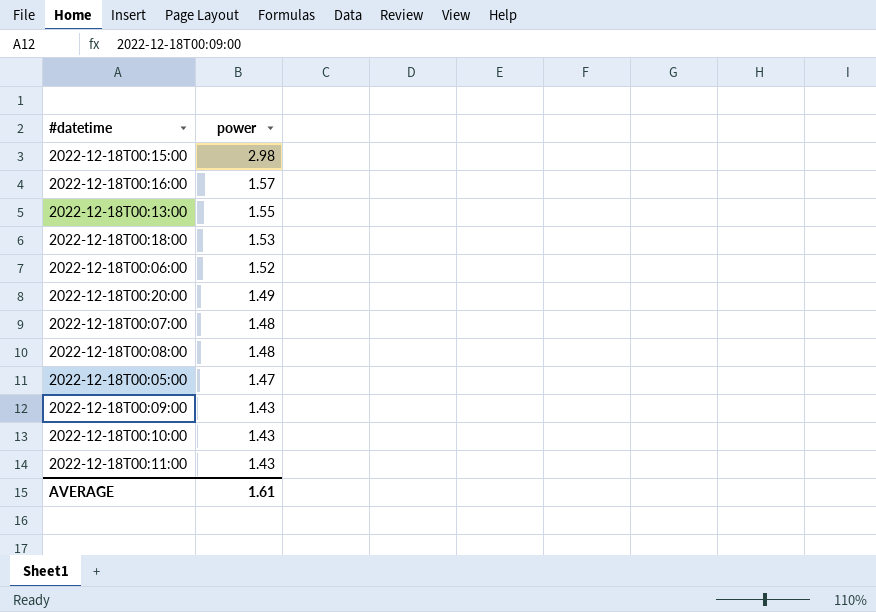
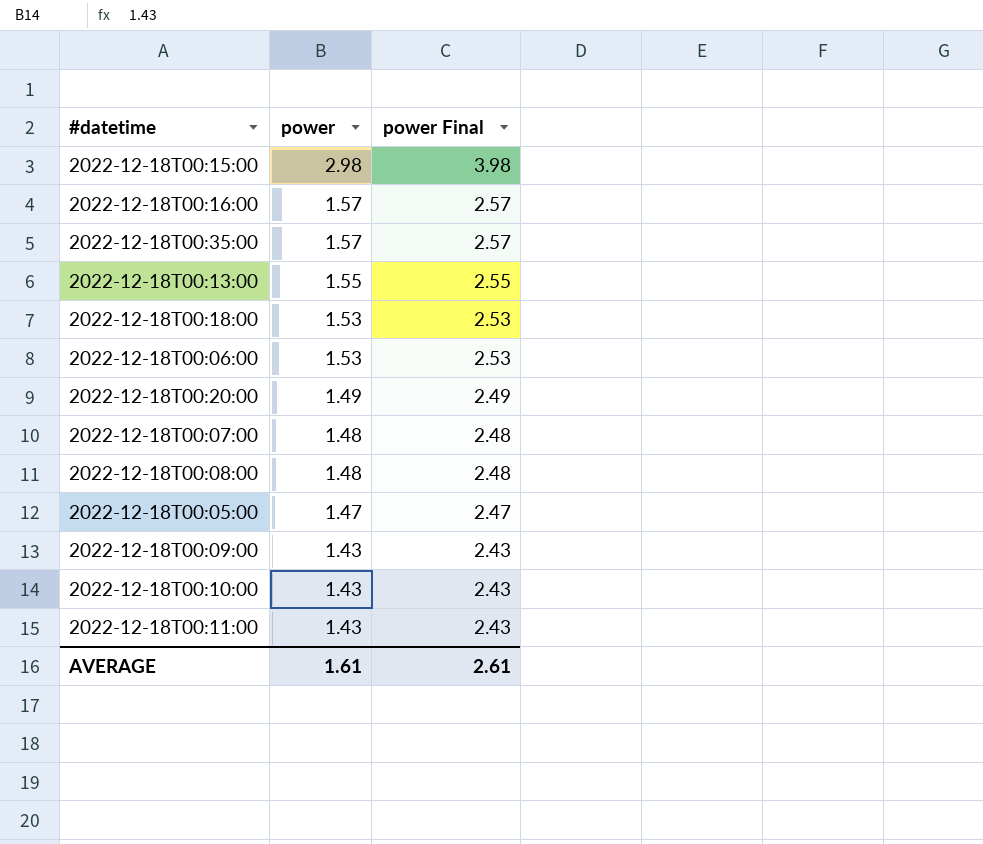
column power Final | formula: none -> [power] + 1
row 2022-12-18T00:35:00: none -> 1.57 | 2.57
2022-12-18T00:06:00 | power: 1.52 -> 1.53

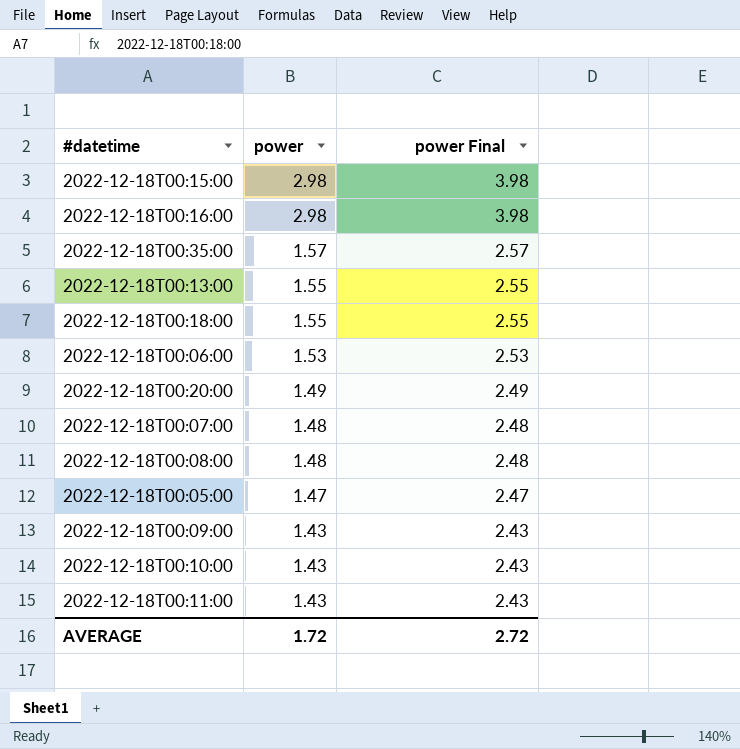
2022-12-18T00:16:00 | power: 1.57 -> 2.98
2022-12-18T00:16:00 | power Final: 2.57 -> 3.98
2022-12-18T00:18:00 | power: 1.53 -> 1.55
2022-12-18T00:18:00 | power Final: 2.53 -> 2.55
AVERAGE | power: 1.61 -> 1.72
AVERAGE | power Final: 2.61 -> 2.72

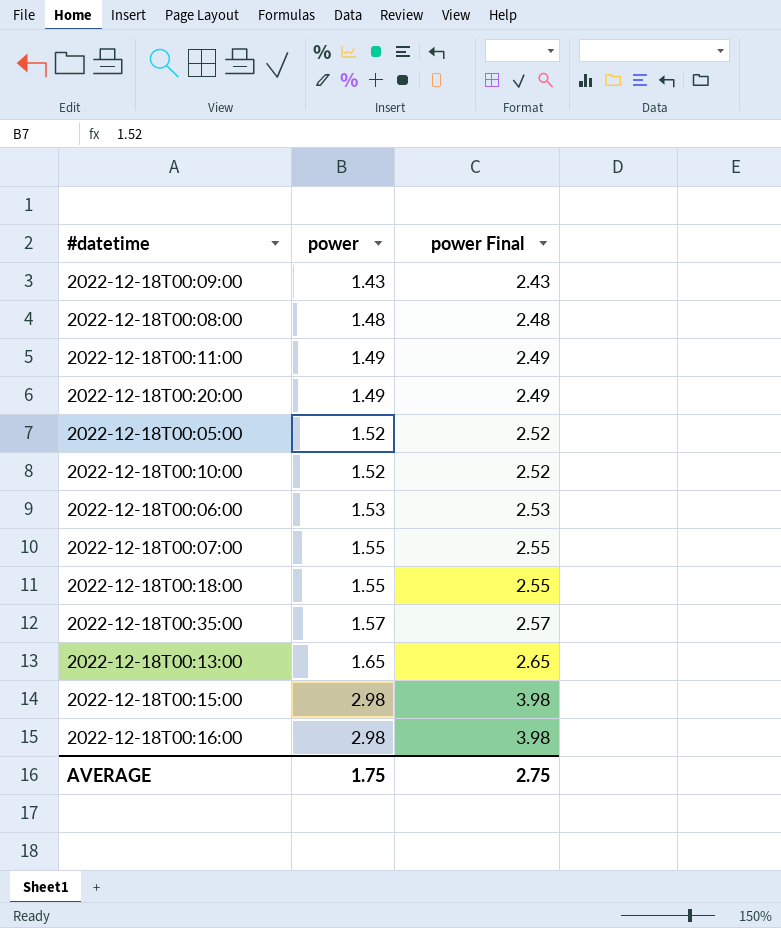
row order: power descending -> power ascending
2022-12-18T00:11:00 | power: 1.43 -> 1.49
2022-12-18T00:11:00 | power Final: 2.43 -> 2.49
2022-12-18T00:05:00 | power: 1.47 -> 1.52
2022-12-18T00:05:00 | power Final: 2.47 -> 2.52
2022-12-18T00:10:00 | power: 1.43 -> 1.52
2022-12-18T00:10:00 | power Final: 2.43 -> 2.52
2022-12-18T00:07:00 | power: 1.48 -> 1.55
2022-12-18T00:07:00 | power Final: 2.48 -> 2.55
2022-12-18T00:13:00 | power: 1.55 -> 1.65
2022-12-18T00:13:00 | power Final: 2.55 -> 2.65
AVERAGE | power: 1.72 -> 1.75
AVERAGE | power Final: 2.72 -> 2.75

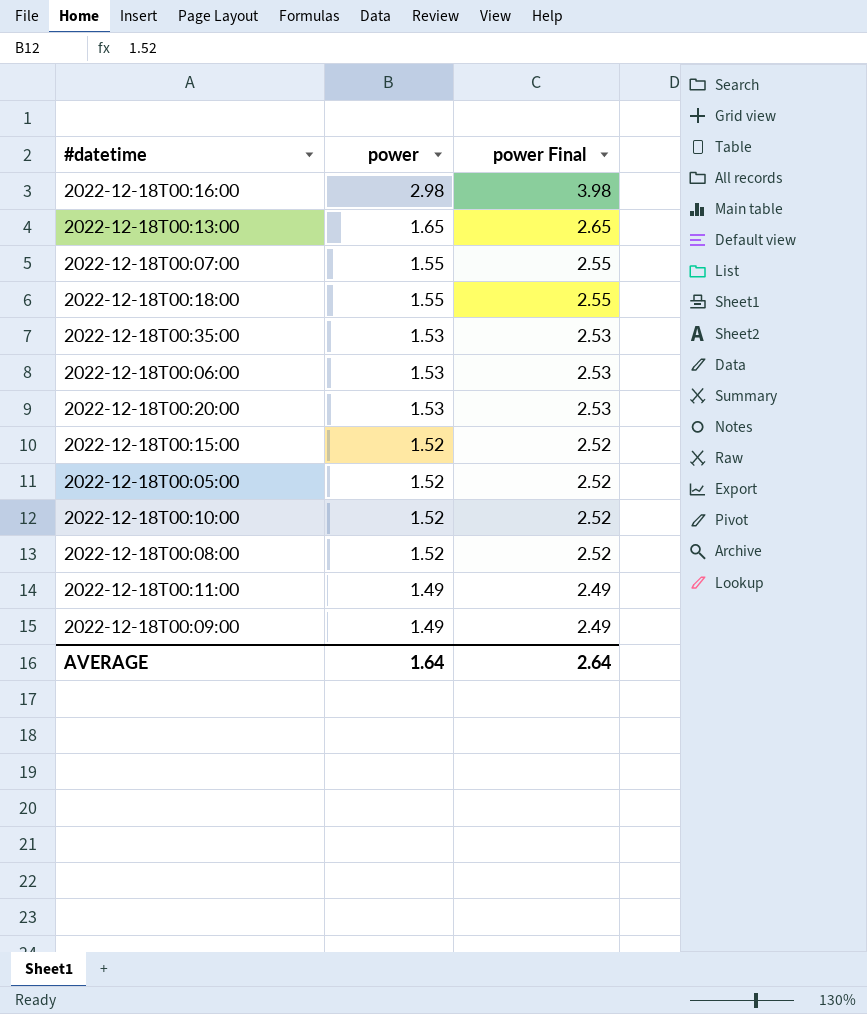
row order: power ascending -> power descending
2022-12-18T00:35:00 | power: 1.57 -> 1.53
2022-12-18T00:35:00 | power Final: 2.57 -> 2.53
2022-12-18T00:20:00 | power: 1.49 -> 1.53
2022-12-18T00:20:00 | power Final: 2.49 -> 2.53
2022-12-18T00:15:00 | power: 2.98 -> 1.52
2022-12-18T00:15:00 | power Final: 3.98 -> 2.52
2022-12-18T00:08:00 | power: 1.48 -> 1.52
2022-12-18T00:08:00 | power Final: 2.48 -> 2.52
2022-12-18T00:09:00 | power: 1.43 -> 1.49
2022-12-18T00:09:00 | power Final: 2.43 -> 2.49
AVERAGE | power: 1.75 -> 1.64
AVERAGE | power Final: 2.75 -> 2.64

